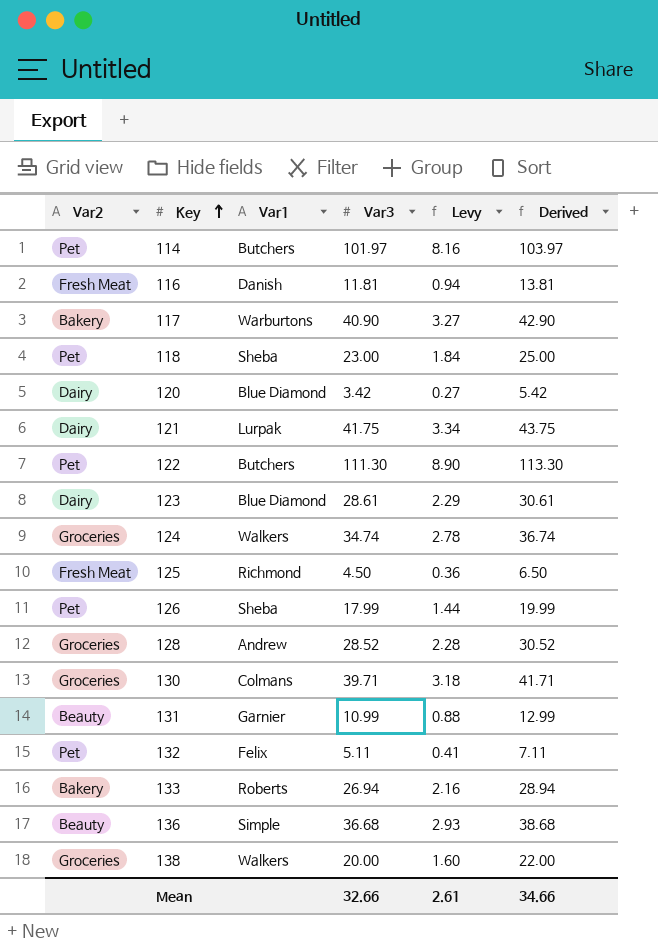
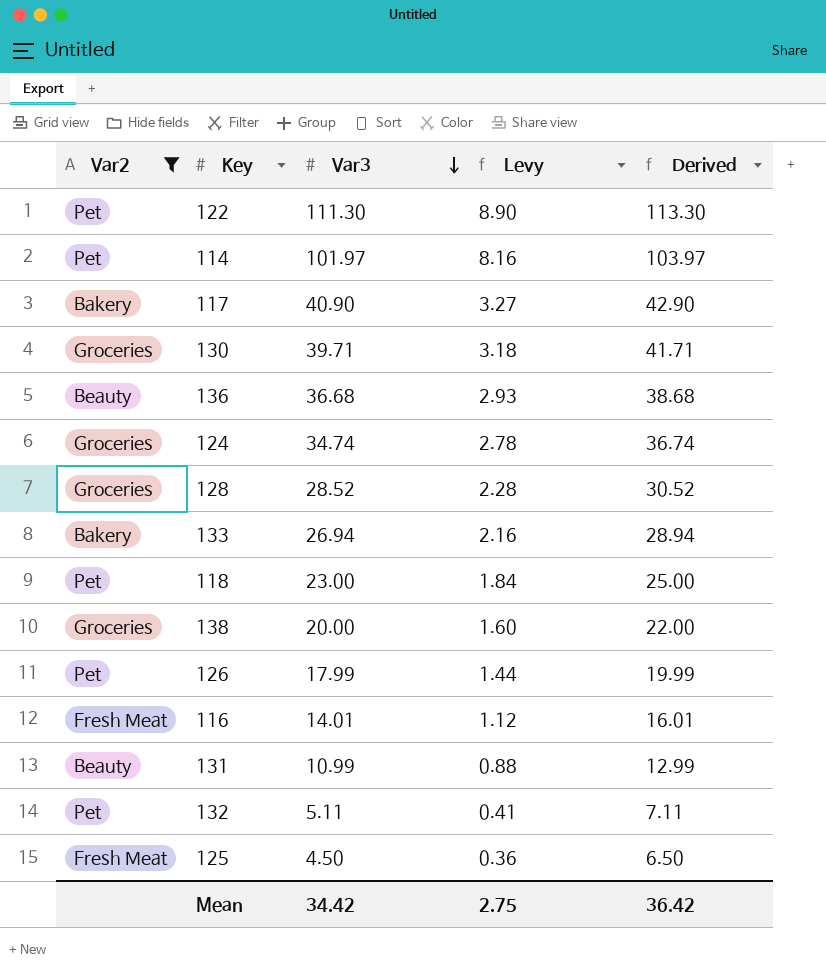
filter: none -> Var2 != Dairy
row order: Key ascending -> Var3 descending
column Var1 | position: 3 -> none
116 | Var3: 11.81 -> 14.01
116 | Levy: 0.94 -> 1.12
116 | Derived: 13.81 -> 16.01
Mean | Var3: 32.66 -> 34.42
Mean | Levy: 2.61 -> 2.75
Mean | Derived: 34.66 -> 36.42

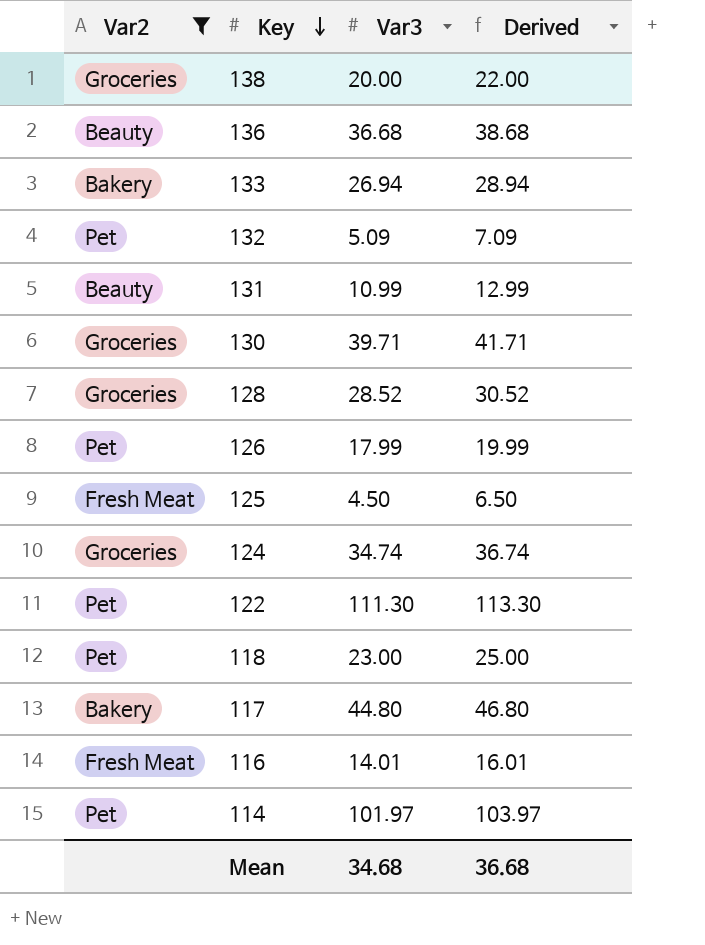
row order: Var3 descending -> Key descending
column Levy | formula: [Var3] * 0.08 -> none
132 | Var3: 5.11 -> 5.09
132 | Derived: 7.11 -> 7.09
117 | Var3: 40.90 -> 44.80
117 | Derived: 42.90 -> 46.80
Mean | Var3: 34.42 -> 34.68
Mean | Derived: 36.42 -> 36.68

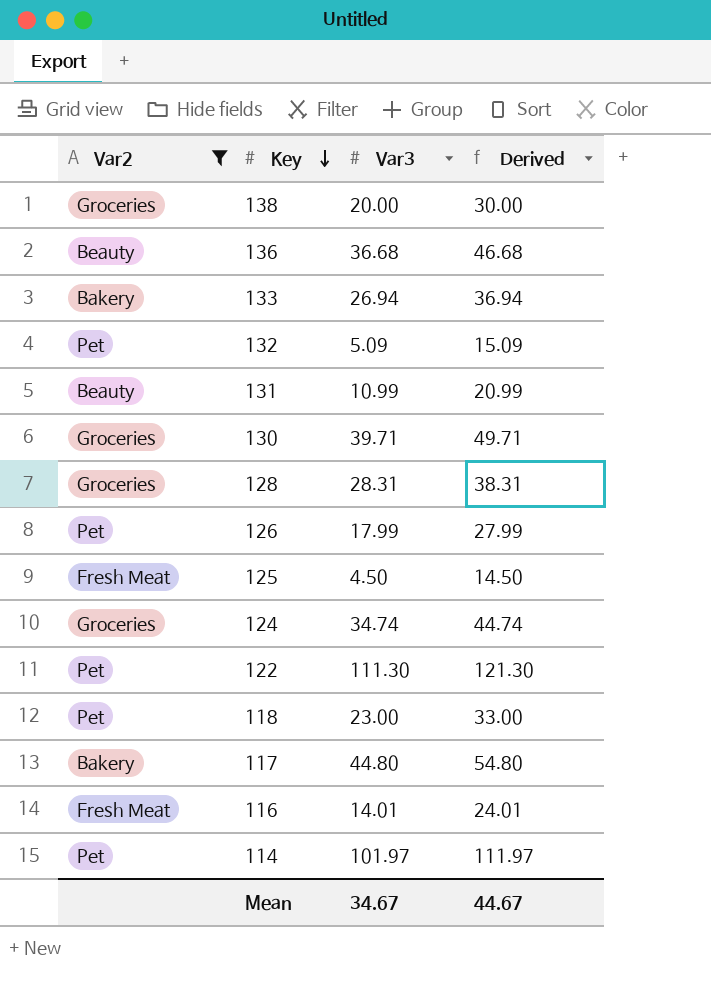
column Derived | formula: [Var3] + 2 -> [Var3] + 10
128 | Var3: 28.52 -> 28.31
Mean | Var3: 34.68 -> 34.67
Mean | Derived: 36.68 -> 44.67

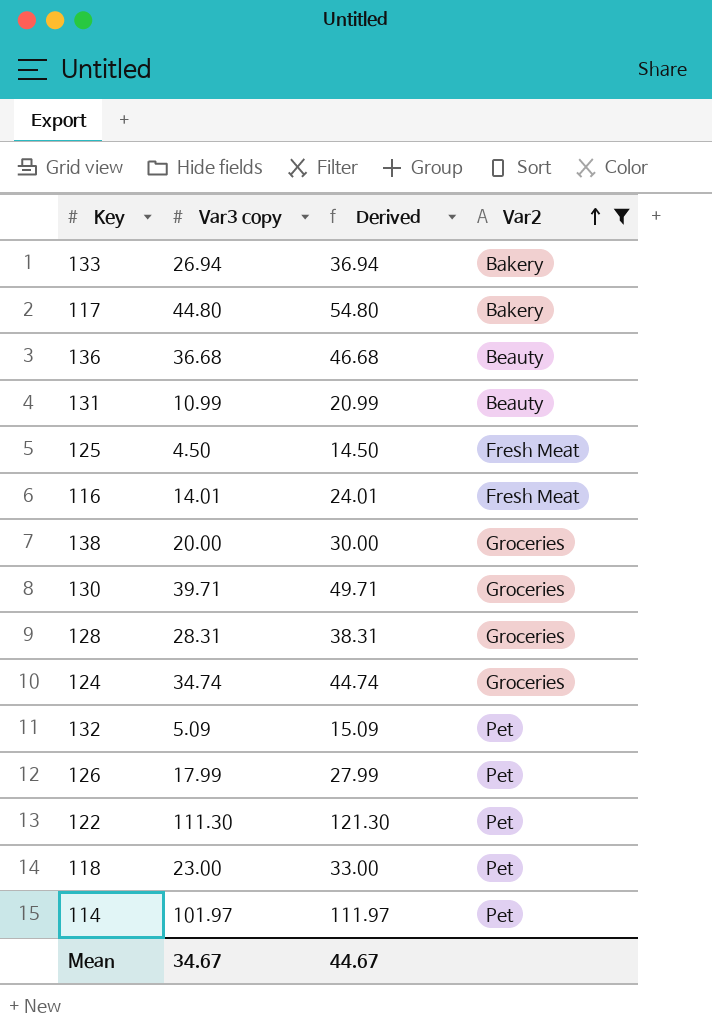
row order: Key descending -> Var2 ascending
column name: Var3 -> Var3 copy
column Var2 | position: 1 -> 4

